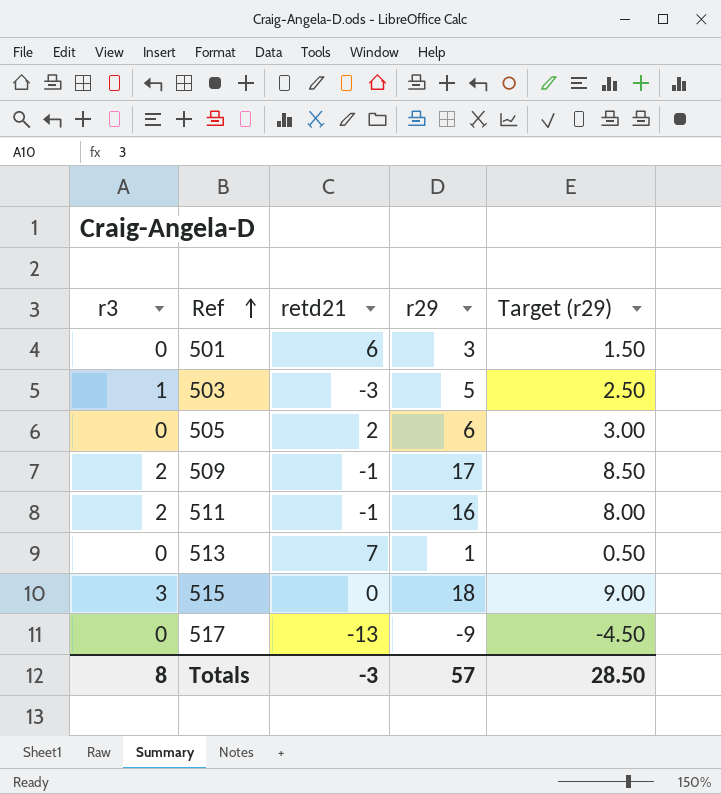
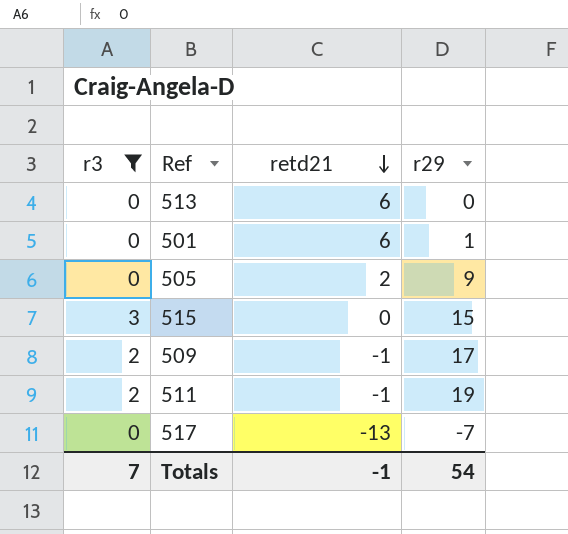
filter: none -> r3 != 1
row order: Ref ascending -> retd21 descending
column Target (r29) | formula: [r29] * 0.5 -> none
513 | retd21: 7 -> 6
513 | r29: 1 -> 0
501 | r29: 3 -> 1
505 | r29: 6 -> 9
515 | r29: 18 -> 15
511 | r29: 16 -> 19
517 | r29: -9 -> -7
Totals | r3: 8 -> 7
Totals | retd21: -3 -> -1
Totals | r29: 57 -> 54

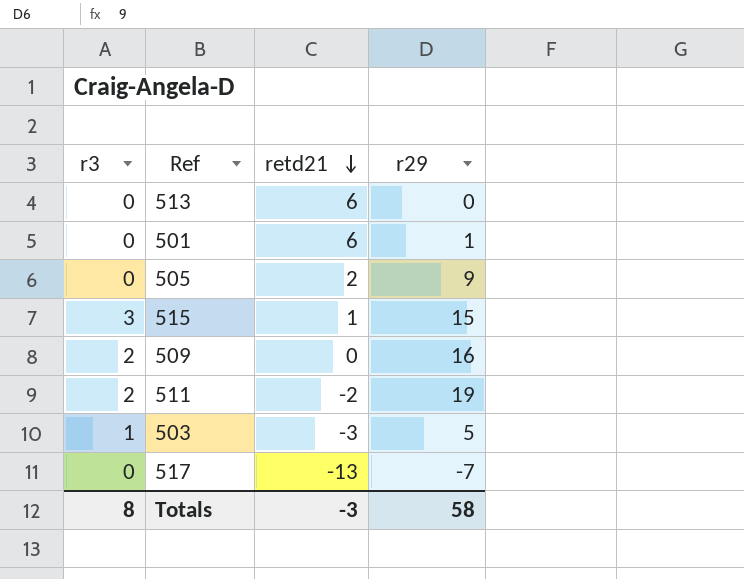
filter: r3 != 1 -> none
515 | retd21: 0 -> 1
509 | retd21: -1 -> 0
509 | r29: 17 -> 16
511 | retd21: -1 -> -2
Totals | r3: 7 -> 8
Totals | retd21: -1 -> -3
Totals | r29: 54 -> 58

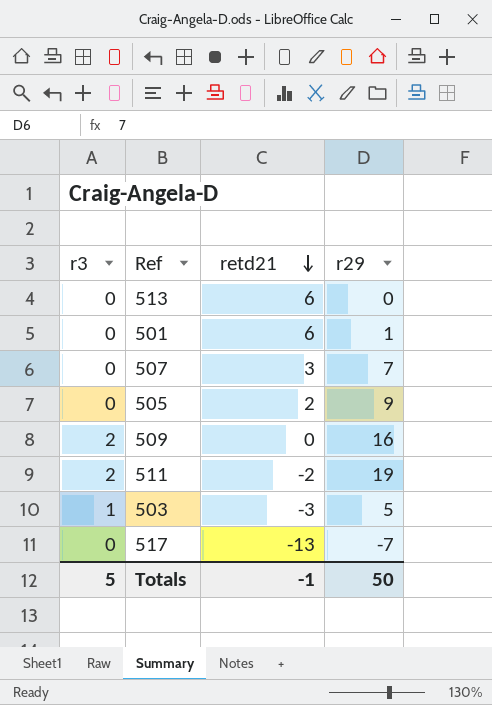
row 515: 3 | 1 | 15 -> none
row 507: none -> 0 | 3 | 7
Totals | r3: 8 -> 5
Totals | retd21: -3 -> -1
Totals | r29: 58 -> 50

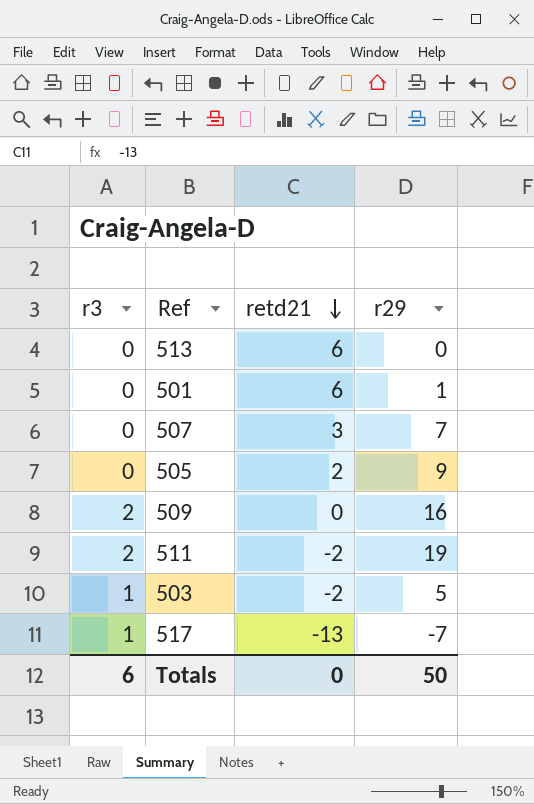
503 | retd21: -3 -> -2
517 | r3: 0 -> 1
Totals | r3: 5 -> 6
Totals | retd21: -1 -> 0

